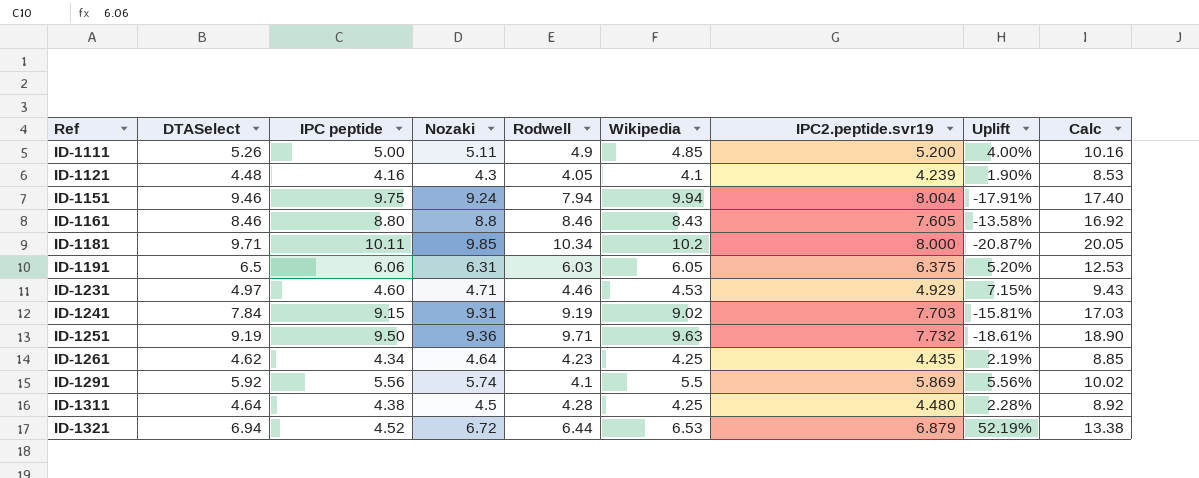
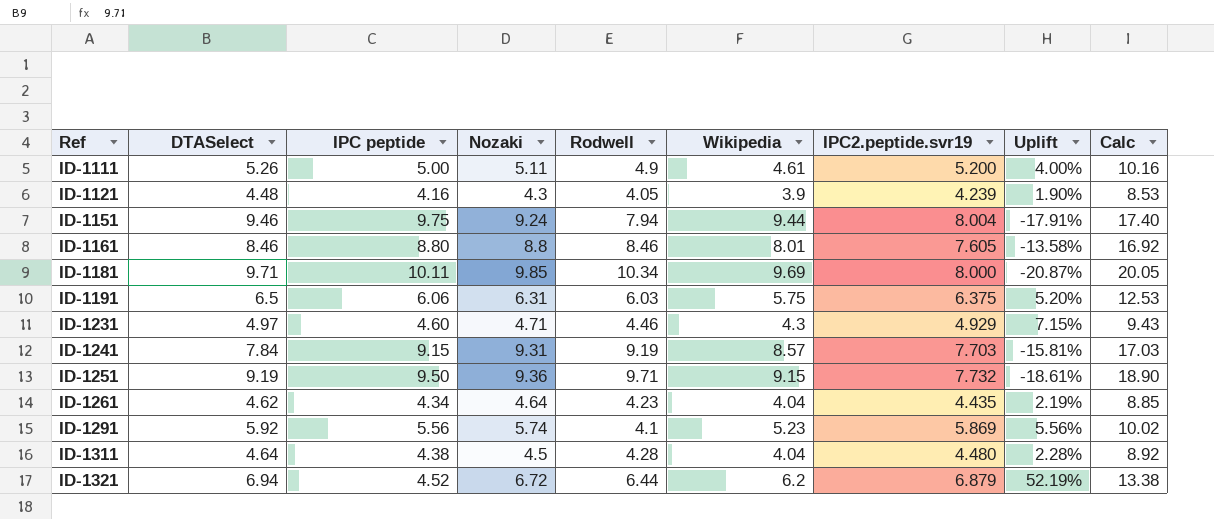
ID-1111 | Wikipedia: 4.85 -> 4.61
ID-1121 | Wikipedia: 4.1 -> 3.9
ID-1151 | Wikipedia: 9.94 -> 9.44
ID-1161 | Wikipedia: 8.43 -> 8.01
ID-1181 | Wikipedia: 10.2 -> 9.69
ID-1191 | Wikipedia: 6.05 -> 5.75
ID-1231 | Wikipedia: 4.53 -> 4.3
ID-1241 | Wikipedia: 9.02 -> 8.57
ID-1251 | Wikipedia: 9.63 -> 9.15
ID-1261 | Wikipedia: 4.25 -> 4.04
ID-1291 | Wikipedia: 5.5 -> 5.23
ID-1311 | Wikipedia: 4.25 -> 4.04
ID-1321 | Wikipedia: 6.53 -> 6.2

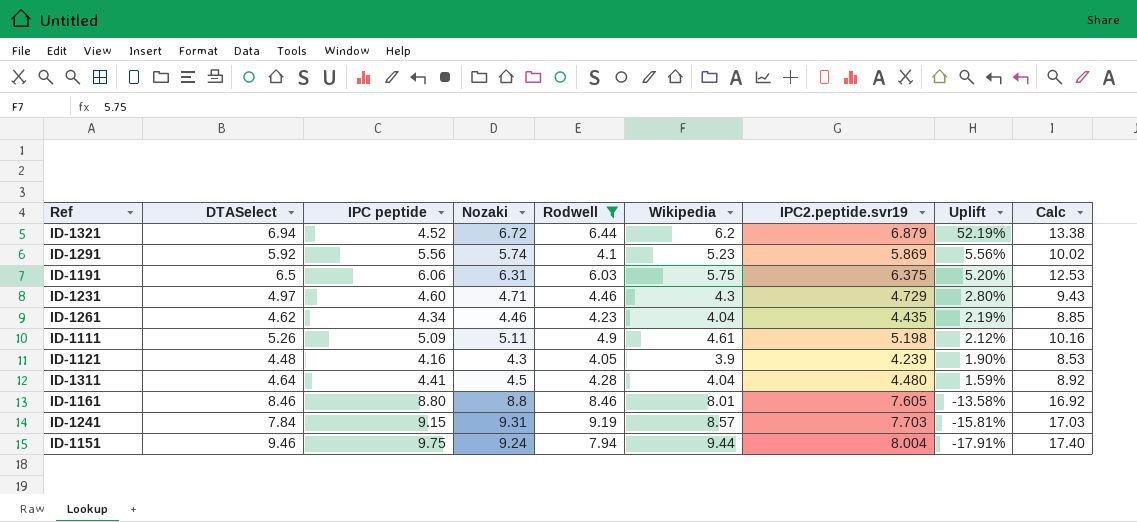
filter: none -> Rodwell <= 9.19
row order: Ref ascending -> Uplift descending
ID-1231 | IPC2.peptide.svr19: 4.929 -> 4.729
ID-1231 | Uplift: 7.15% -> 2.80%
ID-1261 | Nozaki: 4.64 -> 4.46
ID-1111 | IPC peptide: 5.00 -> 5.09
ID-1111 | IPC2.peptide.svr19: 5.200 -> 5.198
ID-1111 | Uplift: 4.00% -> 2.12%
ID-1311 | IPC peptide: 4.38 -> 4.41
ID-1311 | Uplift: 2.28% -> 1.59%

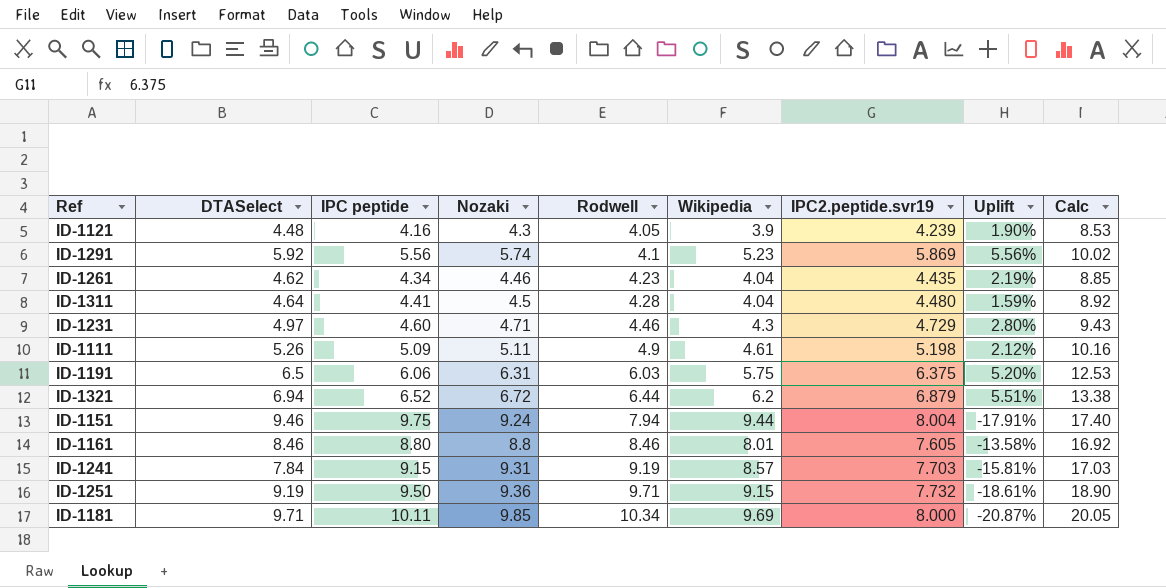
filter: Rodwell <= 9.19 -> none
row order: Uplift descending -> Rodwell ascending
ID-1321 | IPC peptide: 4.52 -> 6.52
ID-1321 | Uplift: 52.19% -> 5.51%

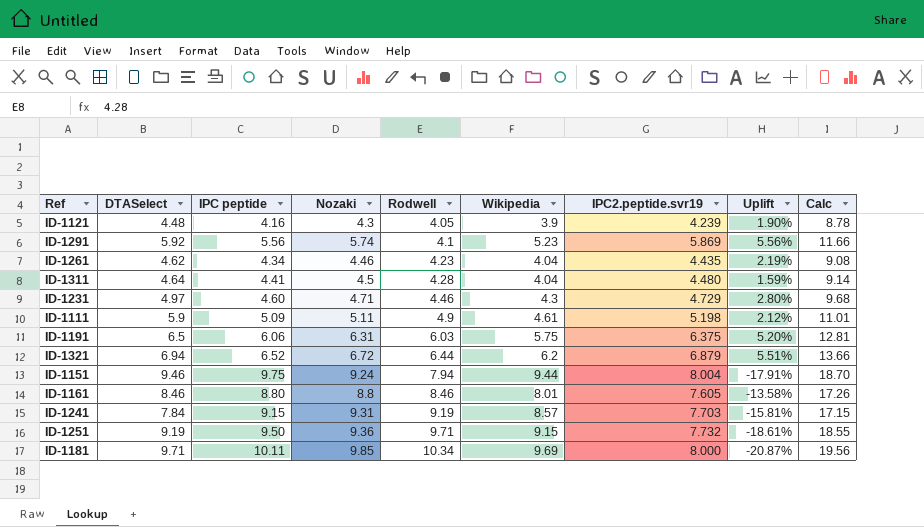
column Calc | formula: [DTASelect] + [Rodwell] -> [DTASelect] + [Nozaki]
ID-1111 | DTASelect: 5.26 -> 5.9

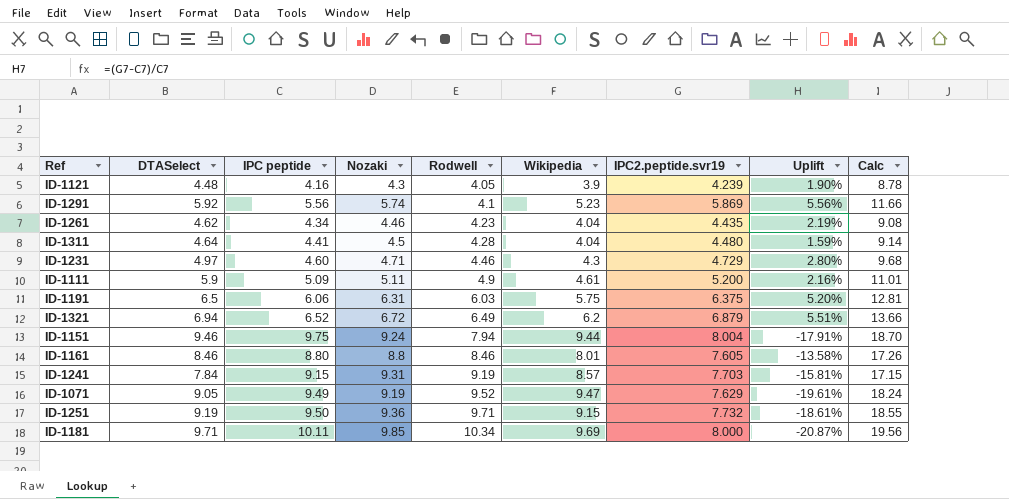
ID-1111 | IPC2.peptide.svr19: 5.198 -> 5.200
ID-1111 | Uplift: 2.12% -> 2.16%
ID-1321 | Rodwell: 6.44 -> 6.49
row ID-1071: none -> 9.05 | 9.49 | 9.19 | 9.52 | 9.47 | 7.629 | -19.61% | 18.24

